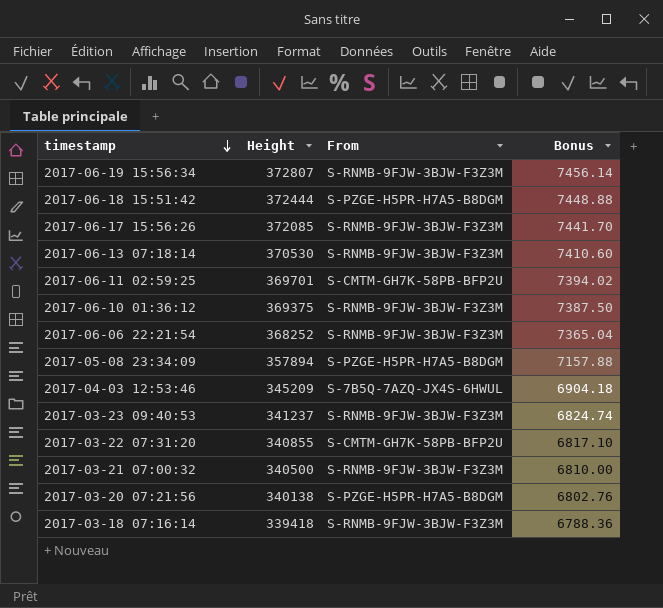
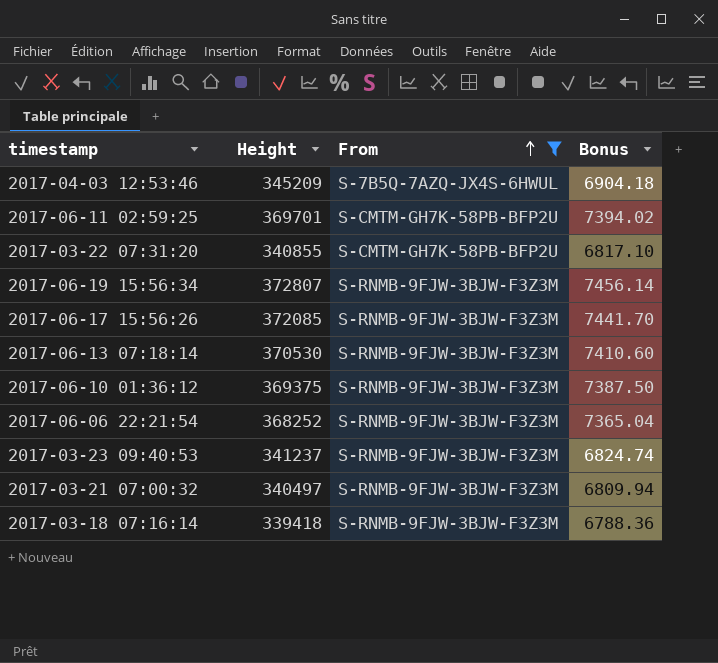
filter: none -> From != S-PZGE-H5PR-H7A5-B8DGM
row order: timestamp descending -> From ascending
2017-03-21 07:00:32 | Height: 340500 -> 340497
2017-03-21 07:00:32 | Bonus: 6810.00 -> 6809.94

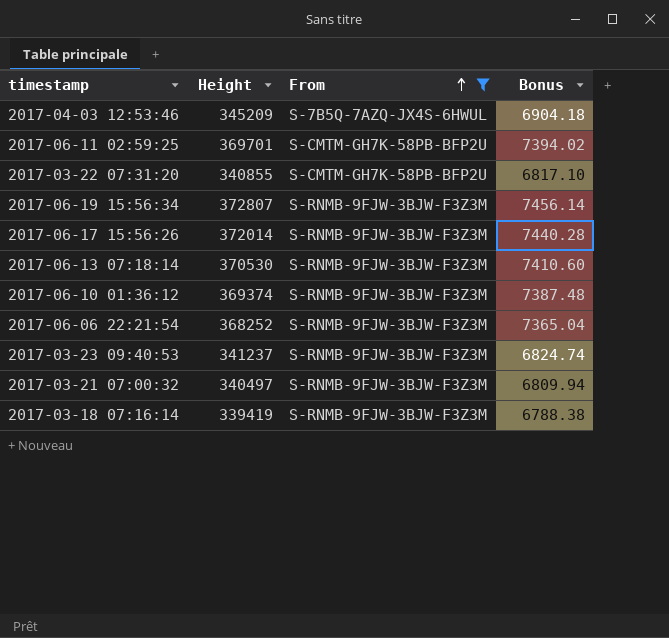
2017-06-17 15:56:26 | Height: 372085 -> 372014
2017-06-17 15:56:26 | Bonus: 7441.70 -> 7440.28
2017-06-10 01:36:12 | Height: 369375 -> 369374
2017-06-10 01:36:12 | Bonus: 7387.50 -> 7387.48
2017-03-18 07:16:14 | Height: 339418 -> 339419
2017-03-18 07:16:14 | Bonus: 6788.36 -> 6788.38

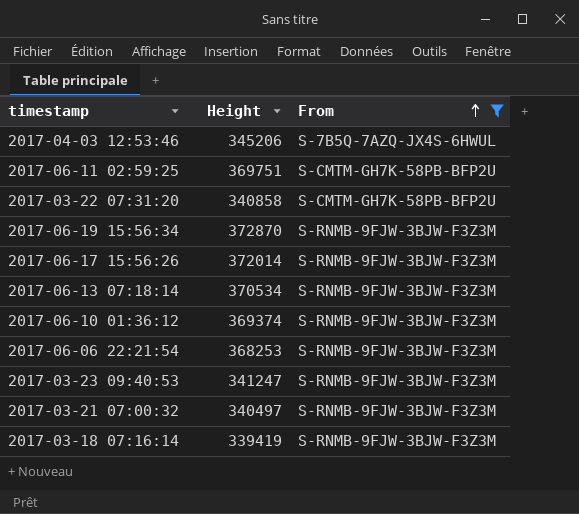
column Bonus | formula: [Height] * 0.02 -> none
2017-04-03 12:53:46 | Height: 345209 -> 345206
2017-06-11 02:59:25 | Height: 369701 -> 369751
2017-03-22 07:31:20 | Height: 340855 -> 340858
2017-06-19 15:56:34 | Height: 372807 -> 372870
2017-06-13 07:18:14 | Height: 370530 -> 370534
2017-06-06 22:21:54 | Height: 368252 -> 368253
2017-03-23 09:40:53 | Height: 341237 -> 341247

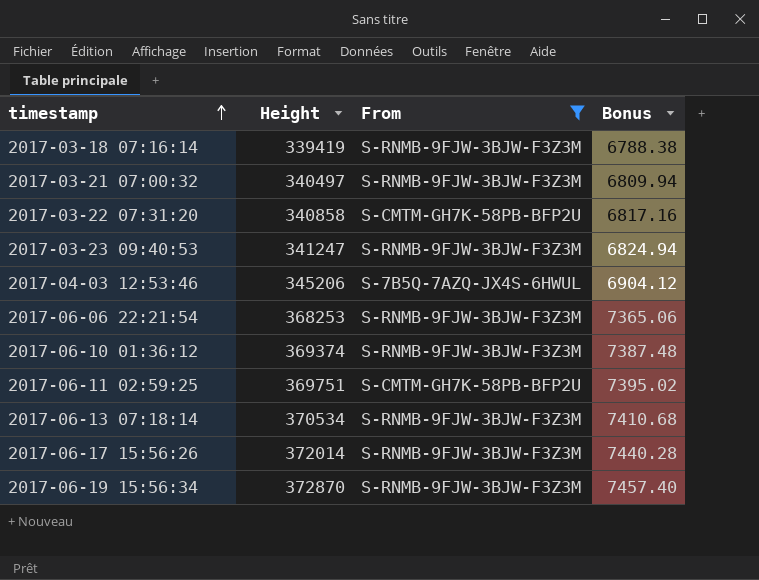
row order: From ascending -> timestamp ascending
column Bonus | formula: none -> [Height] * 0.02

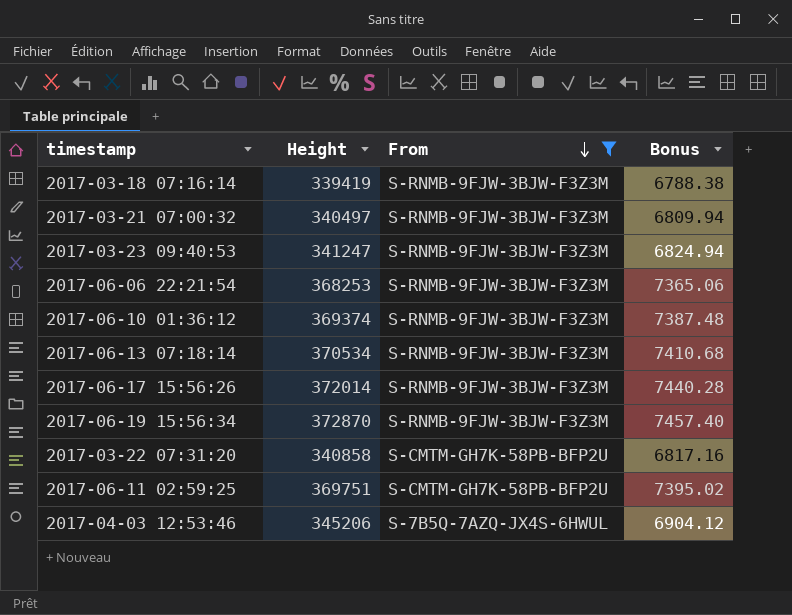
row order: timestamp ascending -> From descending

